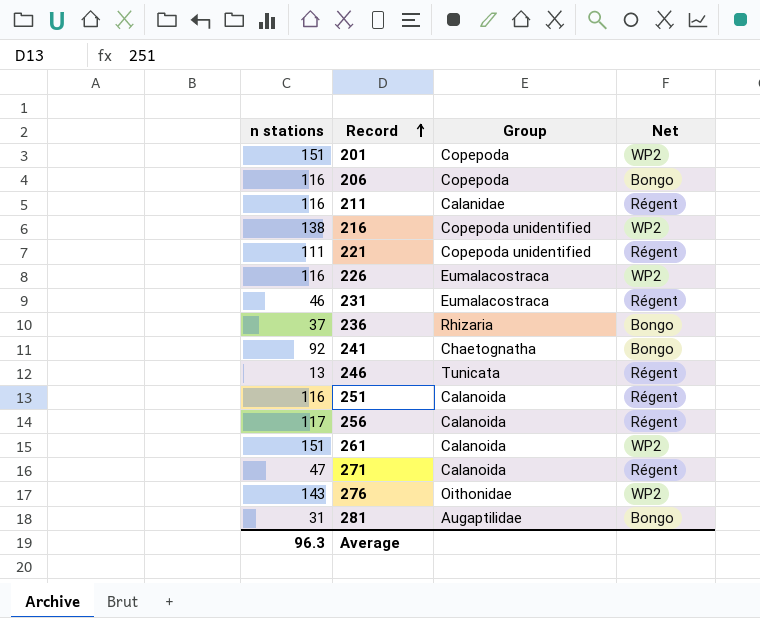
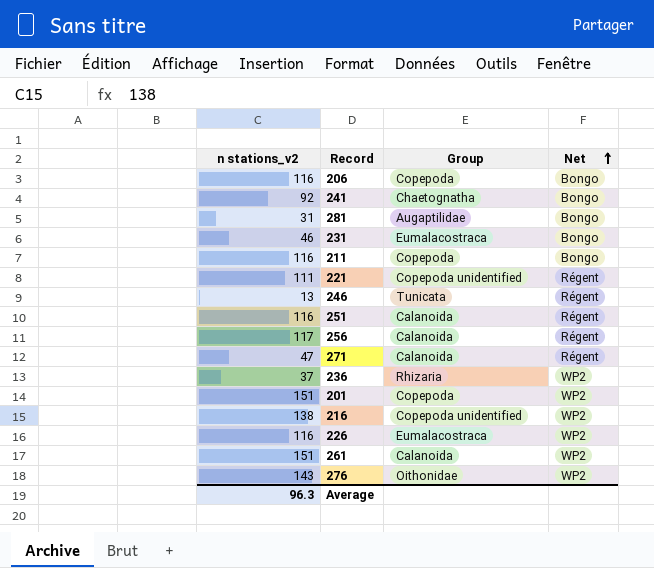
row order: Record ascending -> Net ascending
column name: n stations -> n stations_v2
231 | Net: Régent -> Bongo
211 | Group: Calanidae -> Copepoda
211 | Net: Régent -> Bongo
236 | Net: Bongo -> WP2

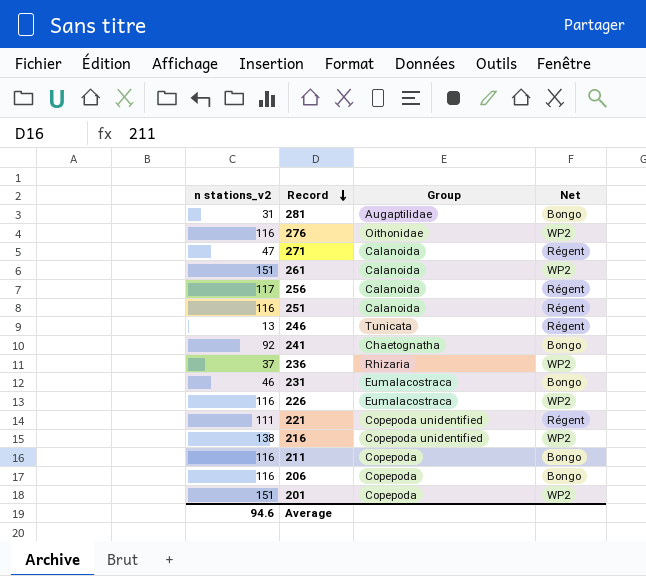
row order: Net ascending -> Record descending
276 | n stations_v2: 143 -> 116
Average | n stations_v2: 96.3 -> 94.6

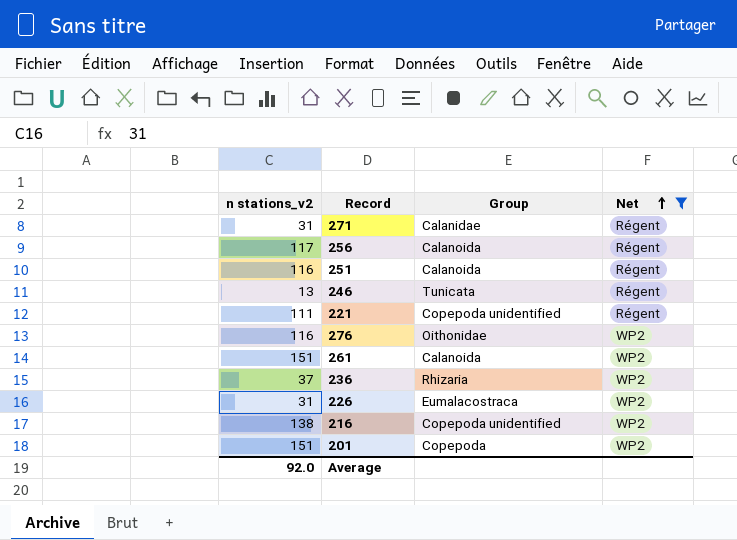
filter: none -> Net != Bongo
row order: Record descending -> Net ascending
271 | n stations_v2: 47 -> 31
271 | Group: Calanoida -> Calanidae
226 | n stations_v2: 116 -> 31
Average | n stations_v2: 94.6 -> 92.0

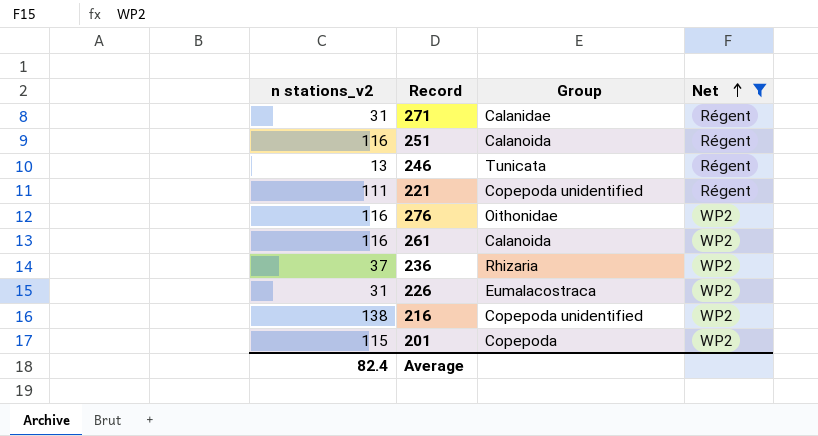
row 256: 117 | Calanoida | Régent -> none
261 | n stations_v2: 151 -> 116
201 | n stations_v2: 151 -> 115
Average | n stations_v2: 92.0 -> 82.4

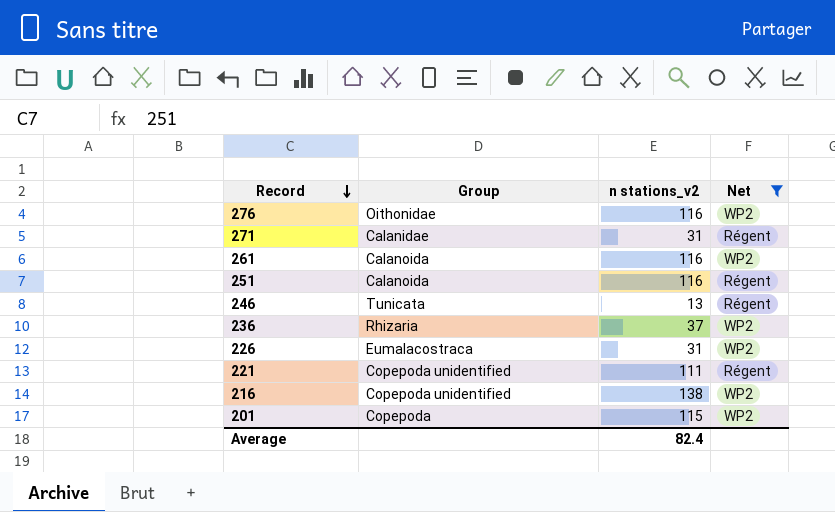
row order: Net ascending -> Record descending
column n stations_v2 | position: 1 -> 3

